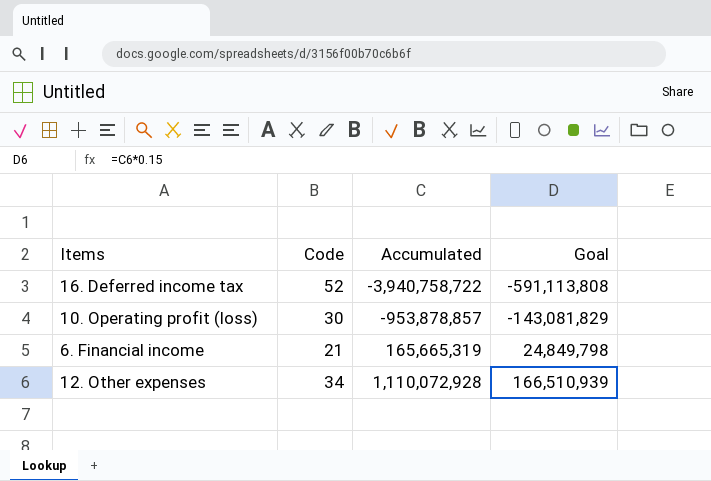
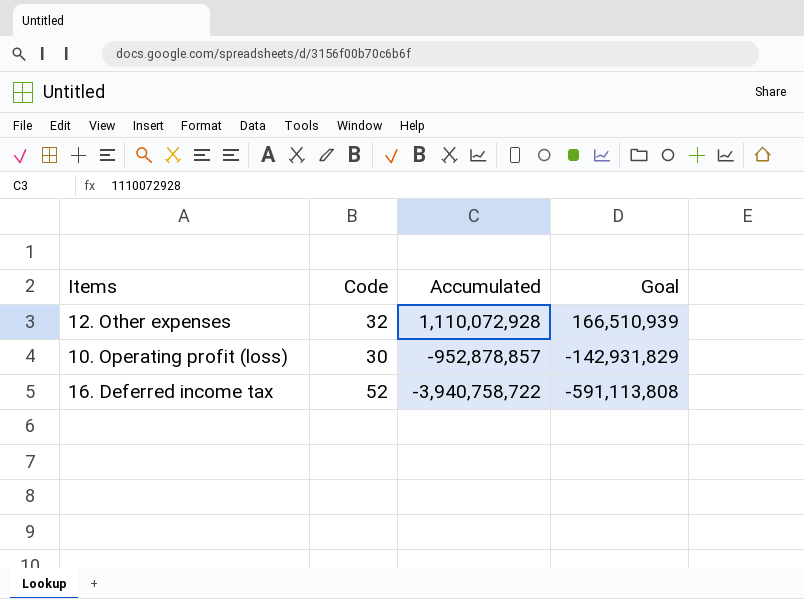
row order: Accumulated ascending -> Accumulated descending
row 6. Financial income: 21 | 165,665,319 | 24,849,798 -> none
12. Other expenses | Code: 34 -> 32
10. Operating profit (loss) | Accumulated: -953,878,857 -> -952,878,857
10. Operating profit (loss) | Goal: -143,081,829 -> -142,931,829

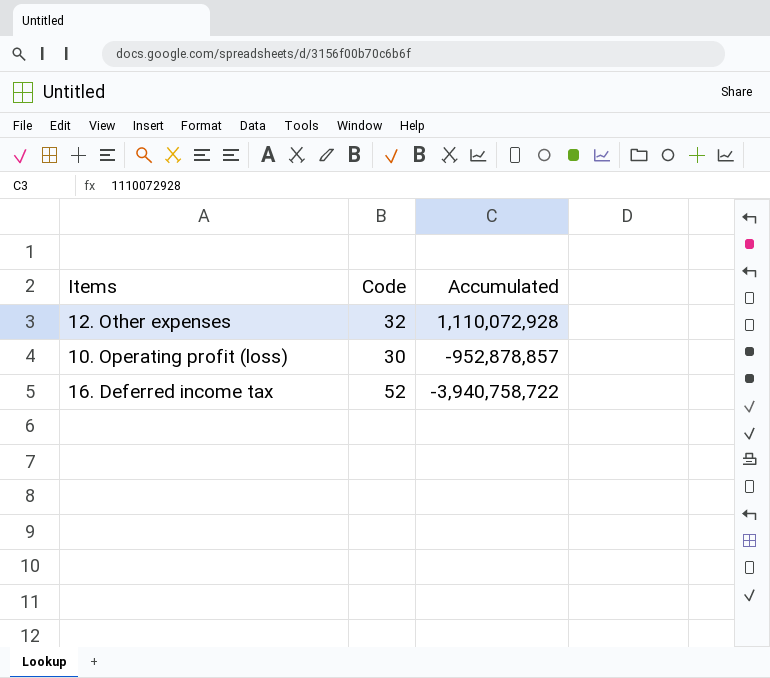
column Goal | formula: [Accumulated] * 0.15 -> none

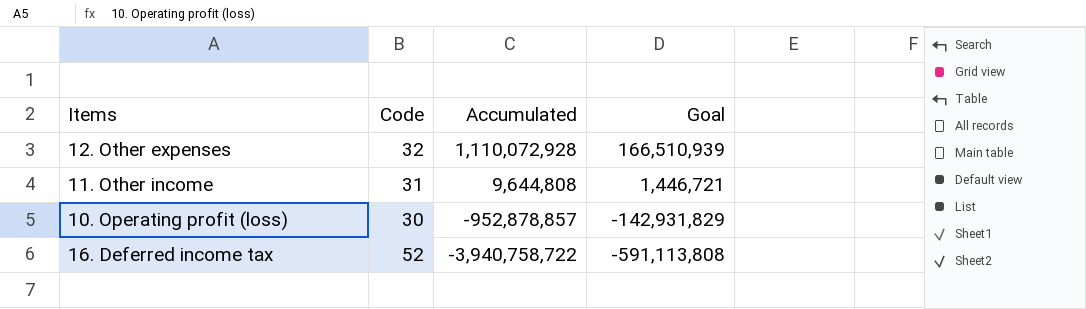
column Goal | formula: none -> [Accumulated] * 0.15
row 11. Other income: none -> 31 | 9,644,808 | 1,446,721

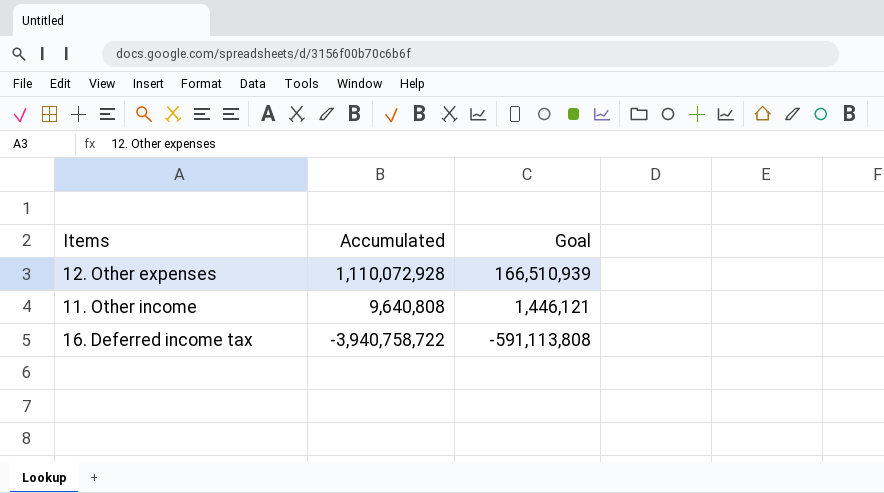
column Code | position: 2 -> none
row 10. Operating profit (loss): 30 | -952,878,857 | -142,931,829 -> none
11. Other income | Accumulated: 9,644,808 -> 9,640,808
11. Other income | Goal: 1,446,721 -> 1,446,121

